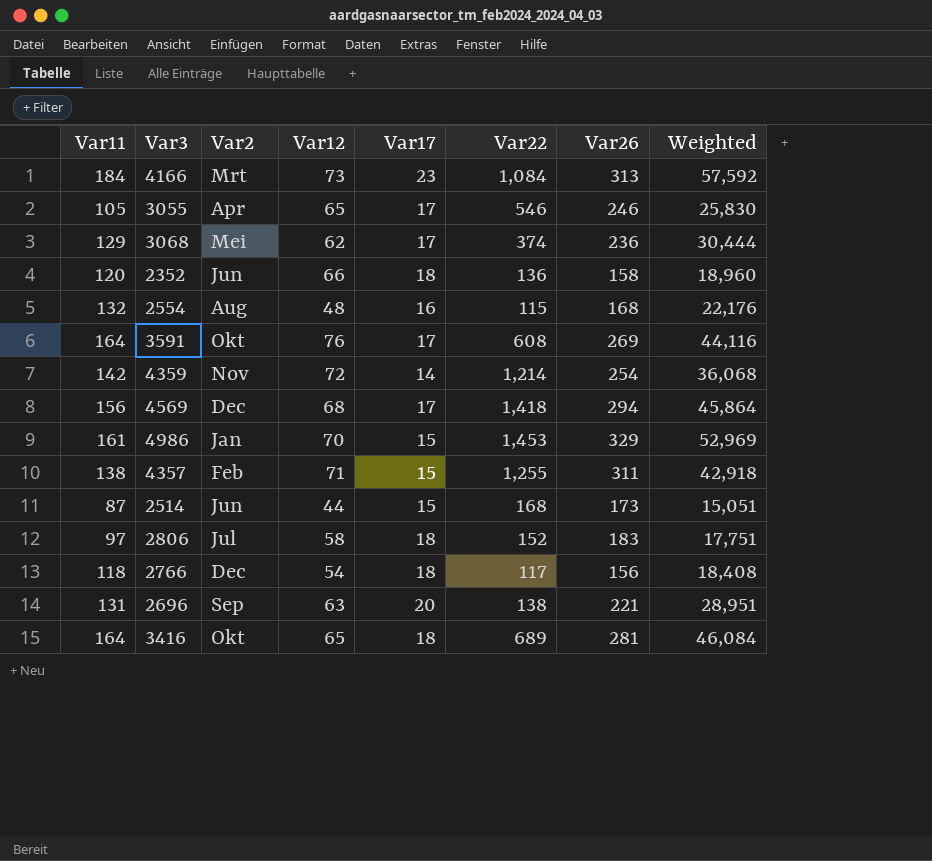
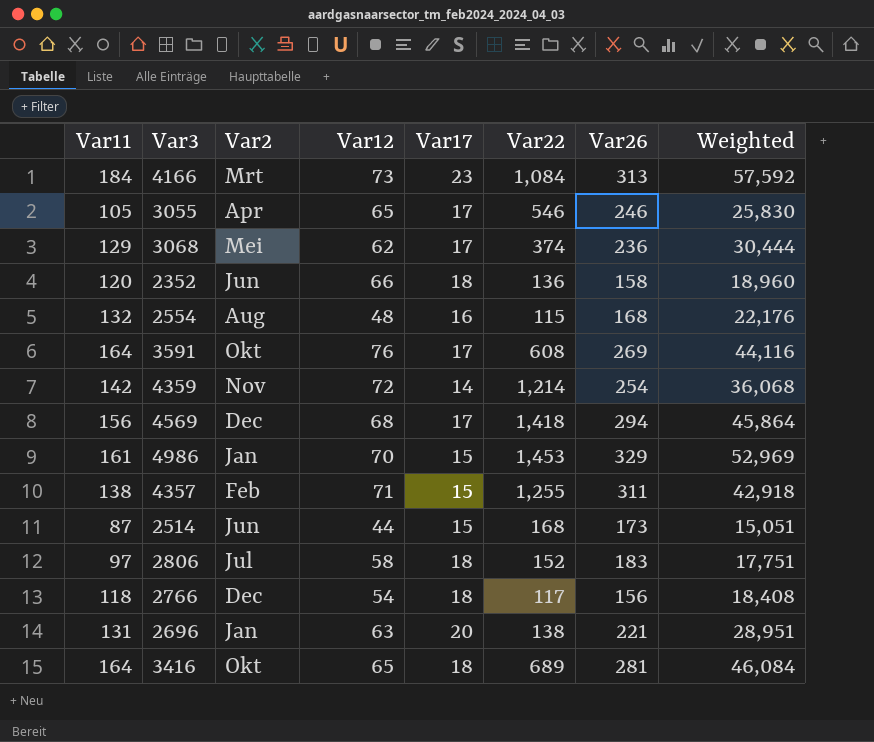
2696 | Var2: Sep -> Jan

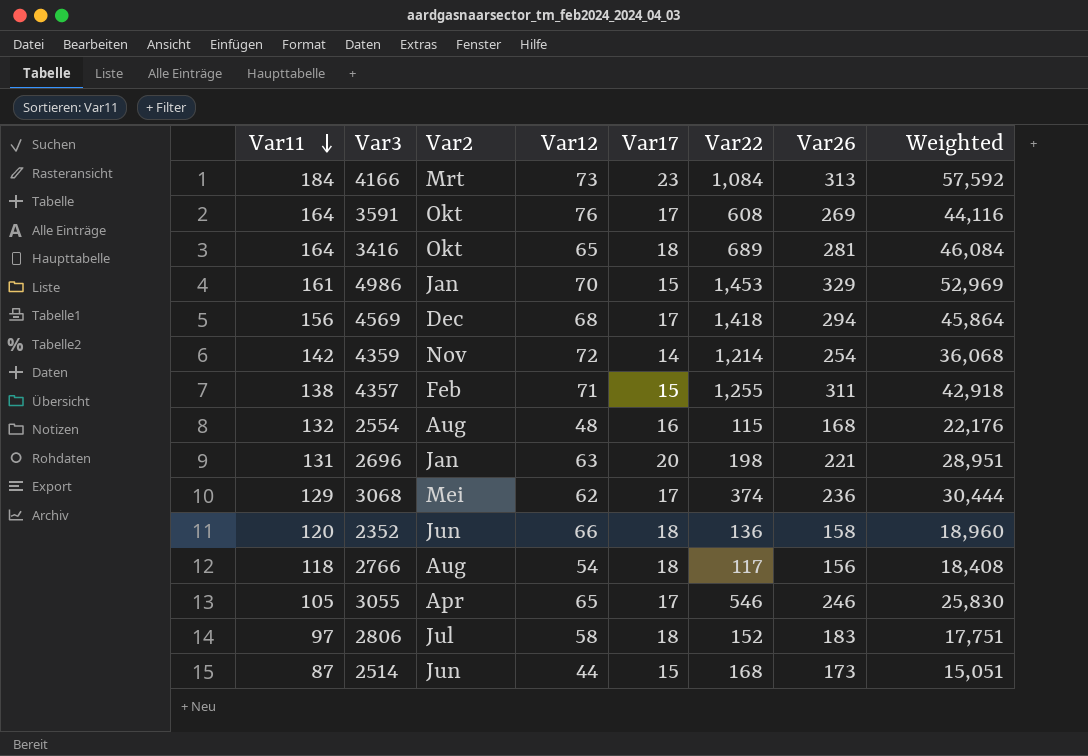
row order: none -> Var11 descending
2696 | Var22: 138 -> 198
2766 | Var2: Dec -> Aug

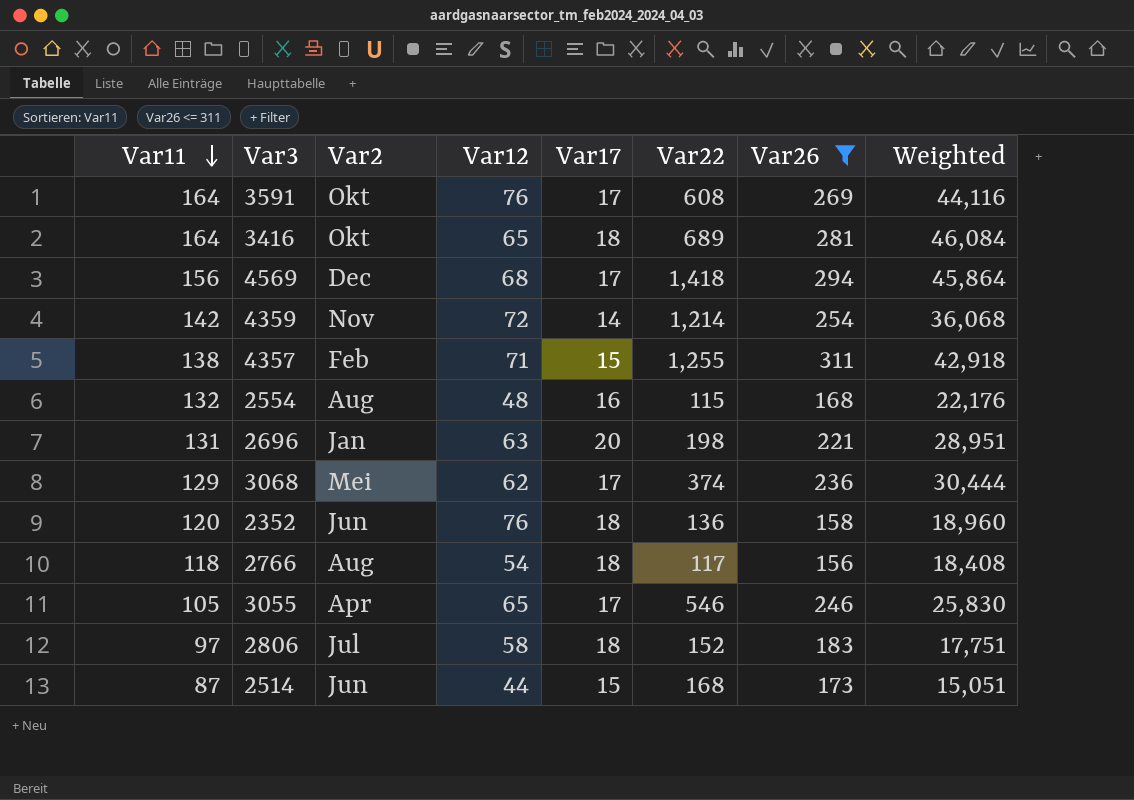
filter: none -> Var26 <= 311
2352 | Var12: 66 -> 76

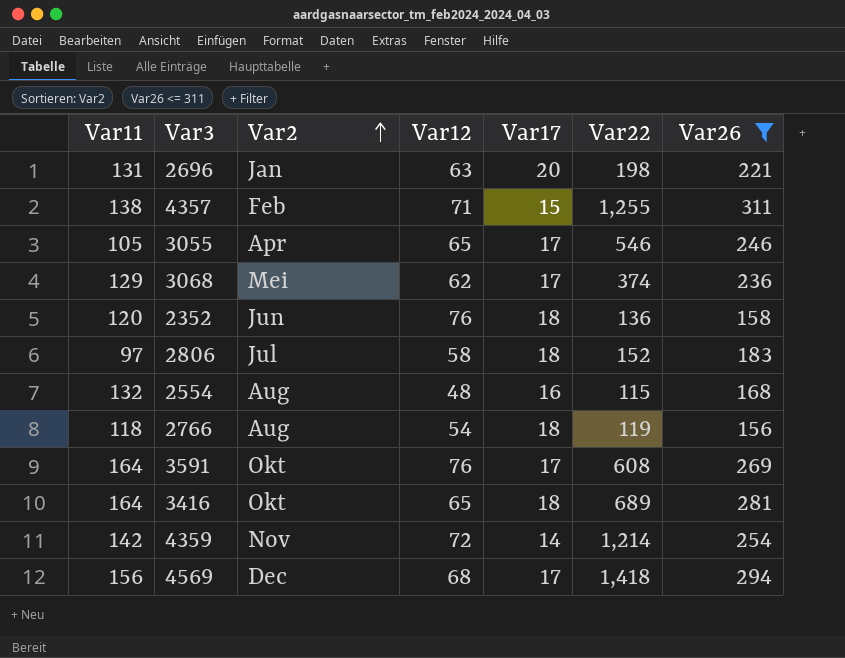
row order: Var11 descending -> Var2 ascending
column Weighted | formula: [Var11] * [Var26] -> none
row 2514: 87 | Jun | 44 | 15 | 168 | 173 | 15,051 -> none
2766 | Var22: 117 -> 119

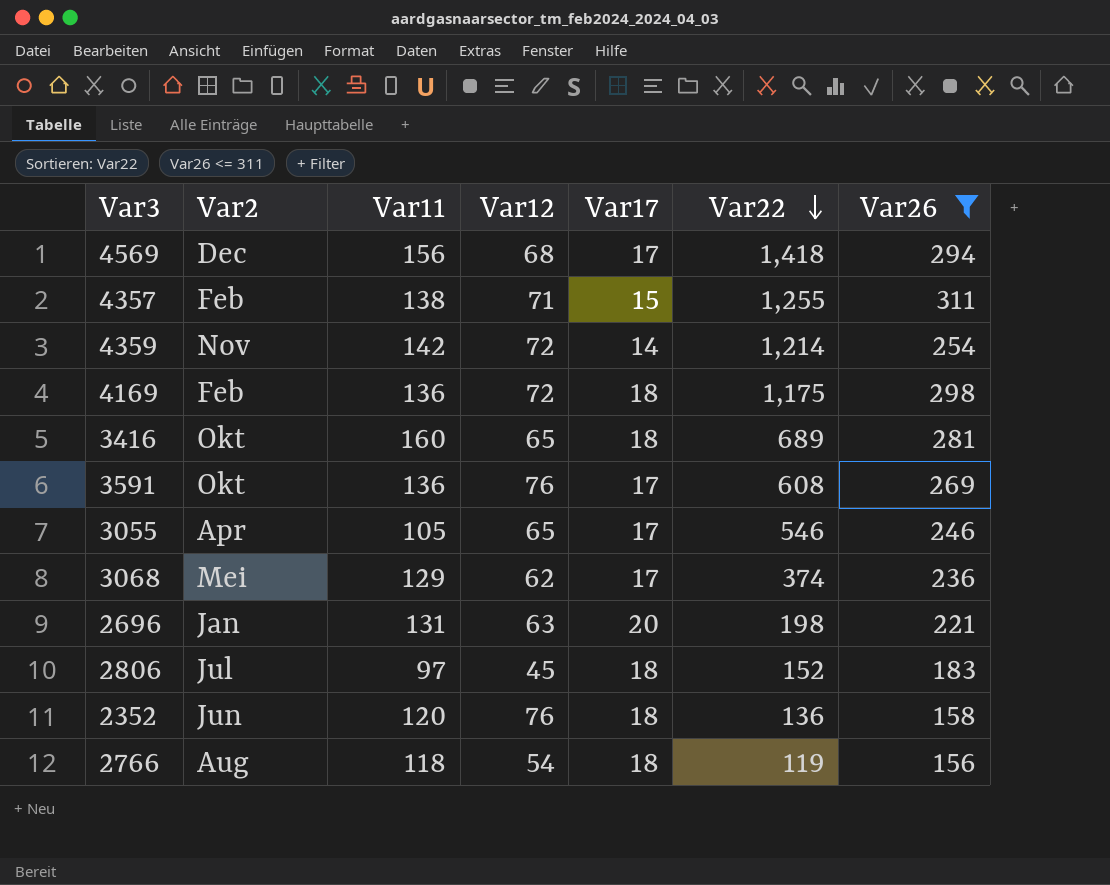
row order: Var2 ascending -> Var22 descending
column Var11 | position: 1 -> 3
row 2554: 132 | Aug | 48 | 16 | 115 | 168 -> none
row 4169: none -> Feb | 136 | 72 | 18 | 1,175 | 298
3416 | Var11: 164 -> 160
3591 | Var11: 164 -> 136
2806 | Var12: 58 -> 45

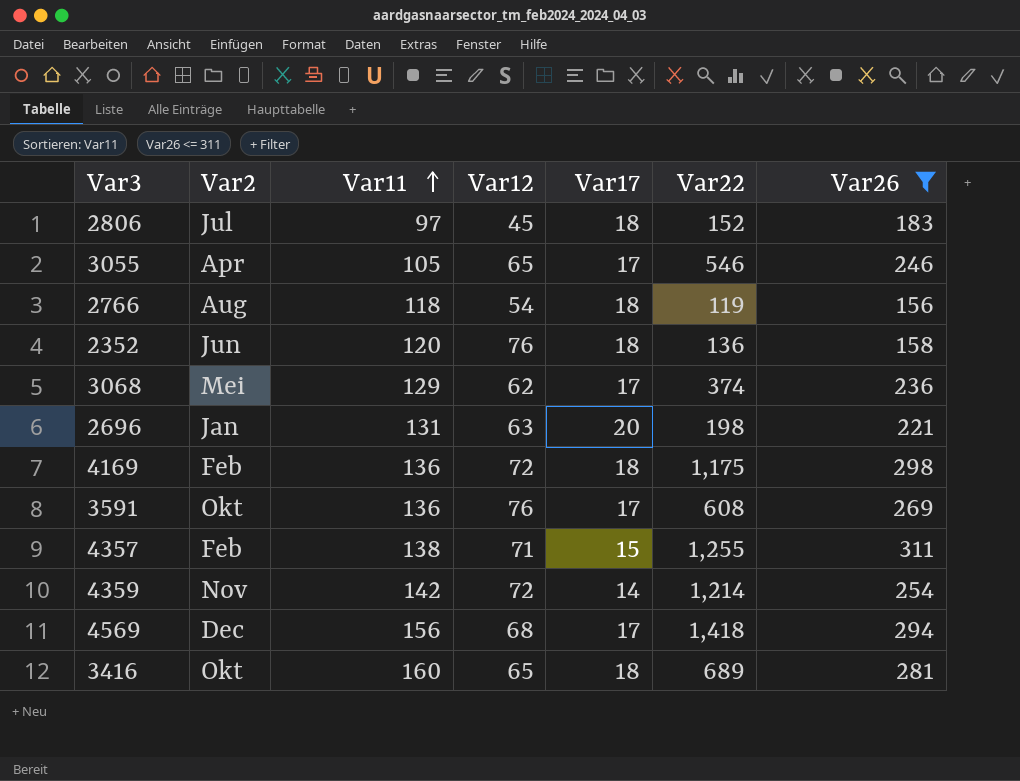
row order: Var22 descending -> Var11 ascending

